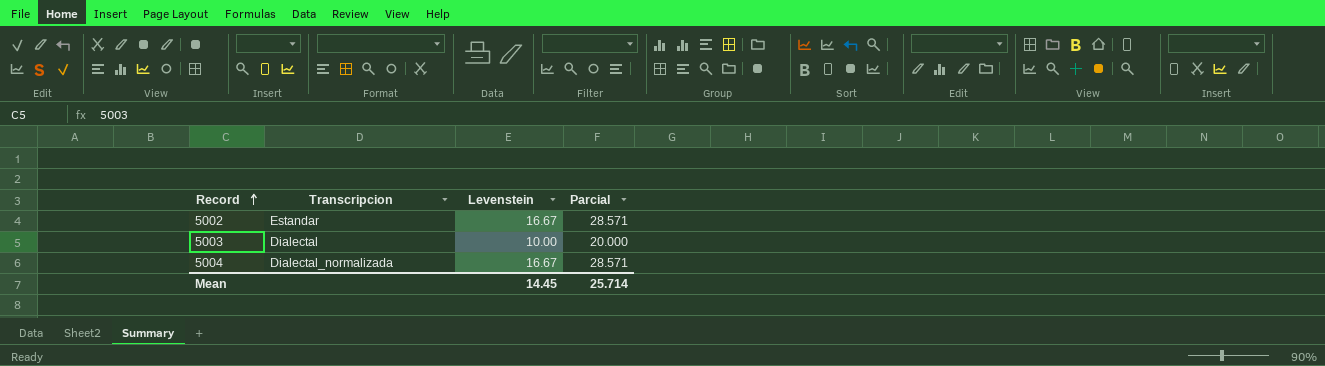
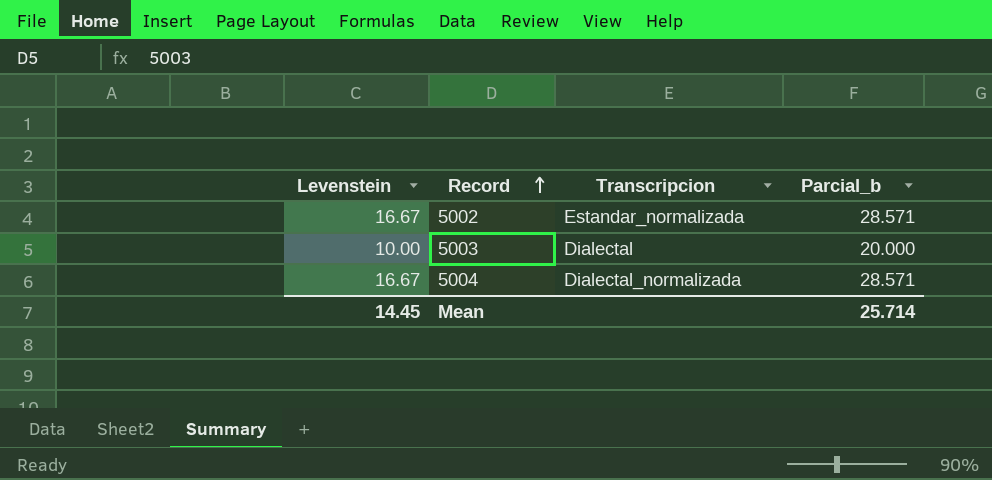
column Levenstein | position: 3 -> 1
column name: Parcial -> Parcial_b
5002 | Transcripcion: Estandar -> Estandar_normalizada

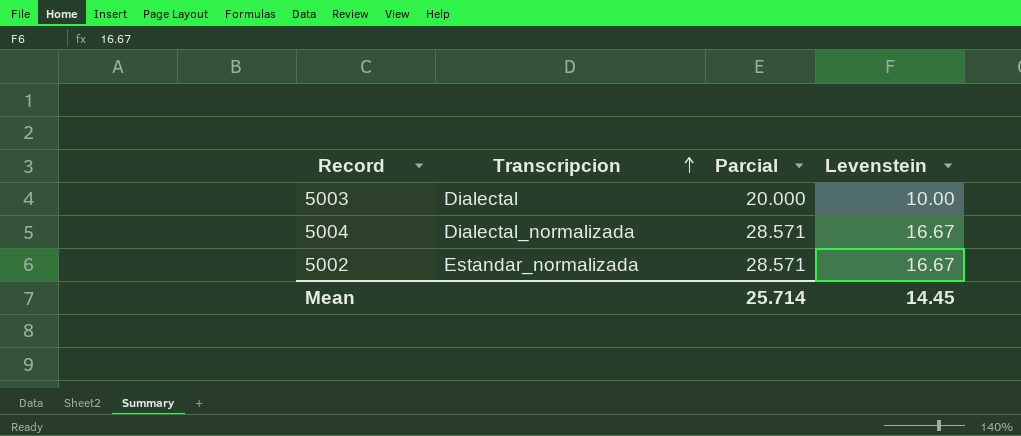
row order: Record ascending -> Transcripcion ascending
column name: Parcial_b -> Parcial
column Levenstein | position: 1 -> 4

